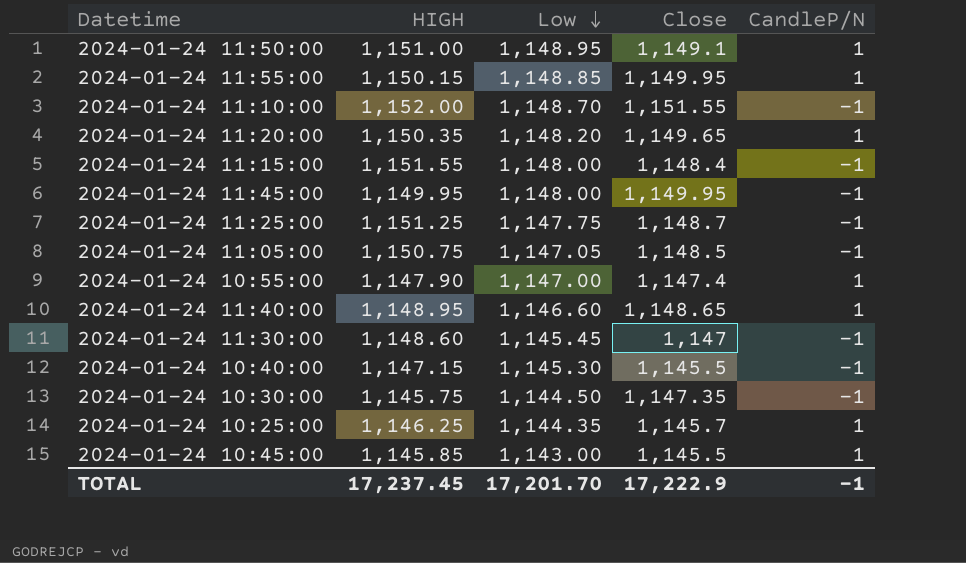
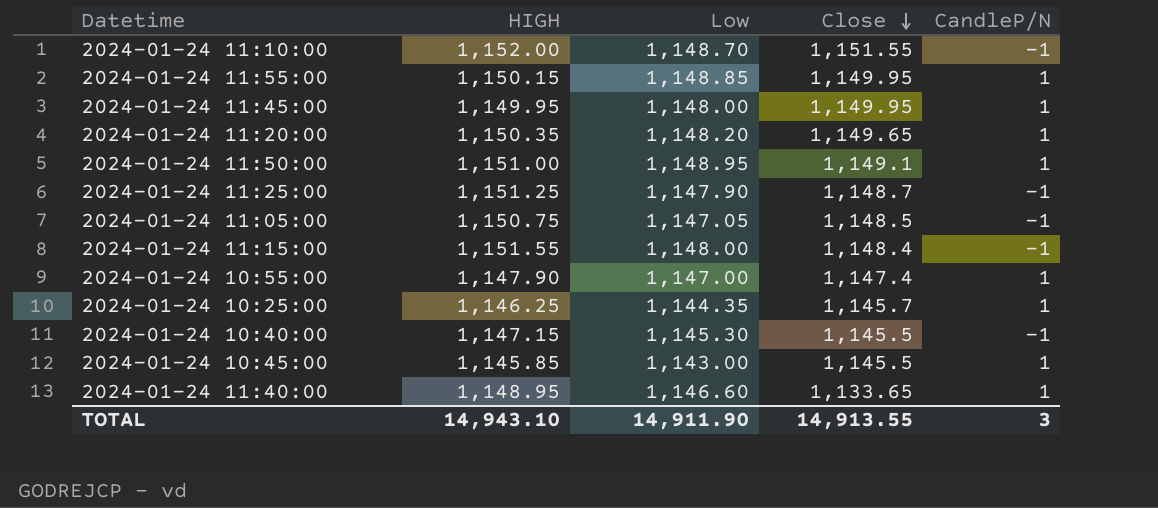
row order: Low descending -> Close descending
row 2024-01-24 11:30:00: 1,148.60 | 1,145.45 | 1,147 | -1 -> none
row 2024-01-24 10:30:00: 1,145.75 | 1,144.50 | 1,147.35 | -1 -> none
2024-01-24 11:45:00 | CandleP/N: -1 -> 1
2024-01-24 11:25:00 | Low: 1,147.75 -> 1,147.90
2024-01-24 11:40:00 | Close: 1,148.65 -> 1,133.65
TOTAL | HIGH: 17,237.45 -> 14,943.10
TOTAL | Low: 17,201.70 -> 14,911.90
TOTAL | Close: 17,222.9 -> 14,913.55
TOTAL | CandleP/N: -1 -> 3

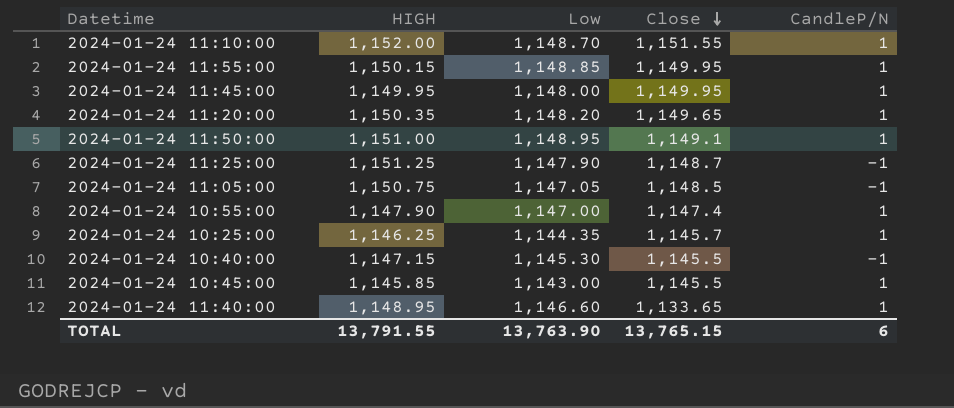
row 2024-01-24 11:15:00: 1,151.55 | 1,148.00 | 1,148.4 | -1 -> none
2024-01-24 11:10:00 | CandleP/N: -1 -> 1
TOTAL | HIGH: 14,943.10 -> 13,791.55
TOTAL | Low: 14,911.90 -> 13,763.90
TOTAL | Close: 14,913.55 -> 13,765.15
TOTAL | CandleP/N: 3 -> 6

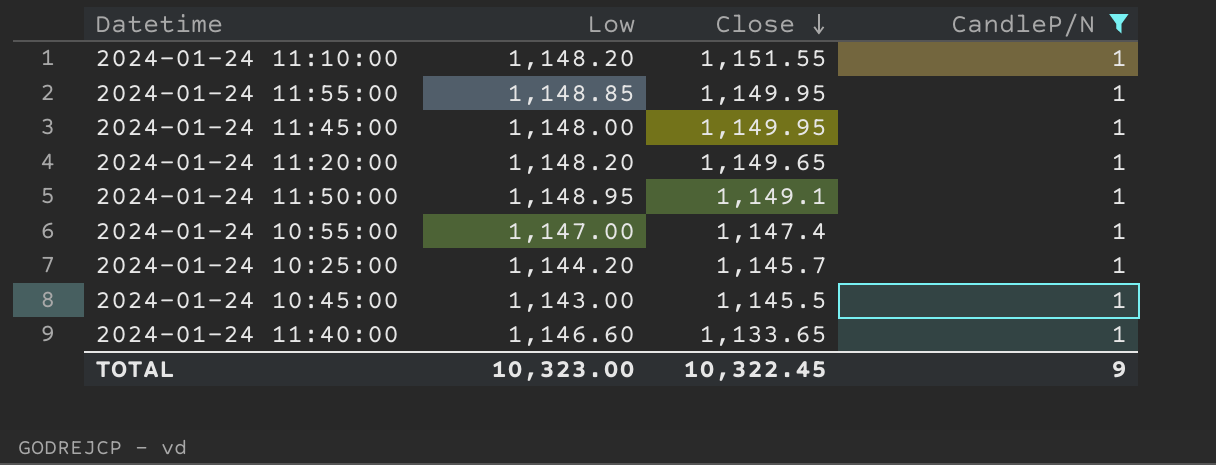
filter: none -> CandleP/N = 1
column HIGH | position: 2 -> none
2024-01-24 11:10:00 | Low: 1,148.70 -> 1,148.20
2024-01-24 10:25:00 | Low: 1,144.35 -> 1,144.20
TOTAL | Low: 13,763.90 -> 10,323.00
TOTAL | Close: 13,765.15 -> 10,322.45
TOTAL | CandleP/N: 6 -> 9

